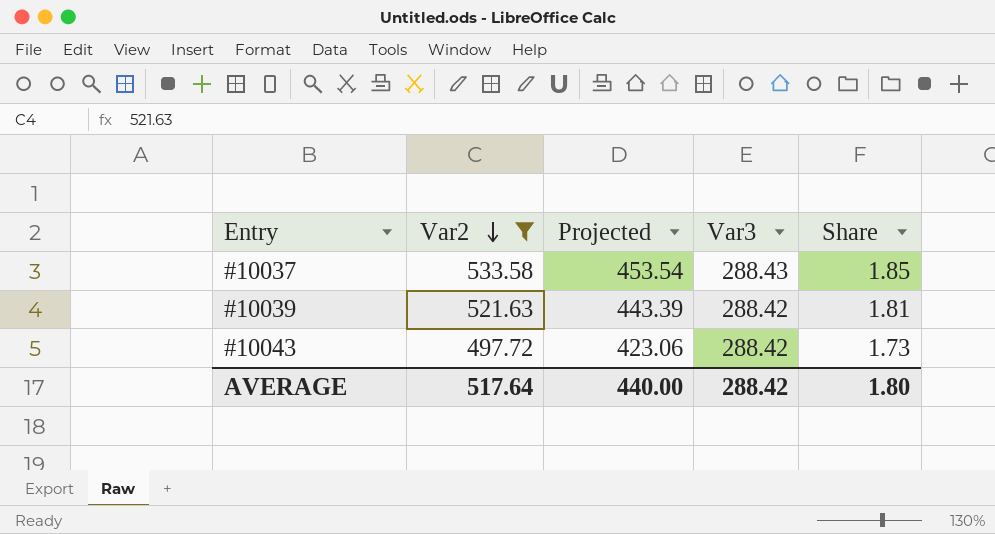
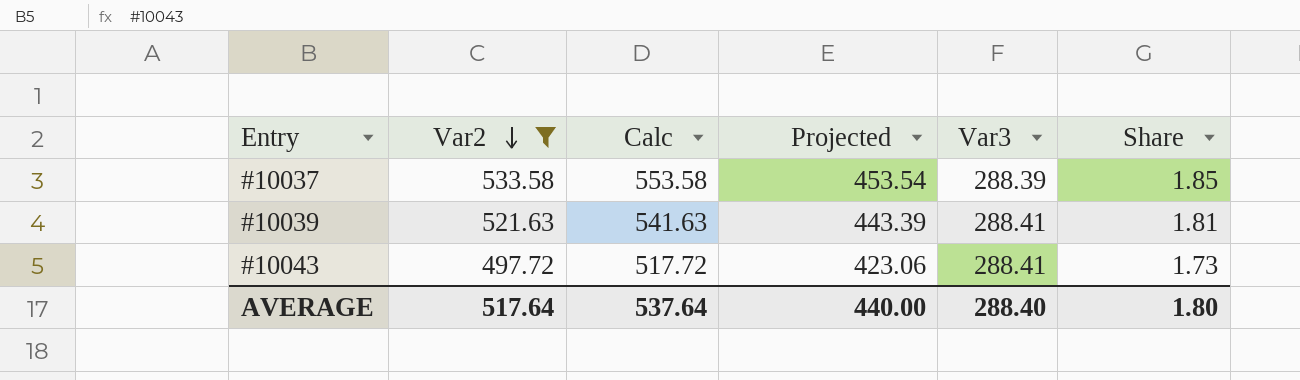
column Calc | formula: none -> [Var2] + 20
#10037 | Var3: 288.43 -> 288.39
#10039 | Var3: 288.42 -> 288.41
#10043 | Var3: 288.42 -> 288.41
AVERAGE | Var3: 288.42 -> 288.40

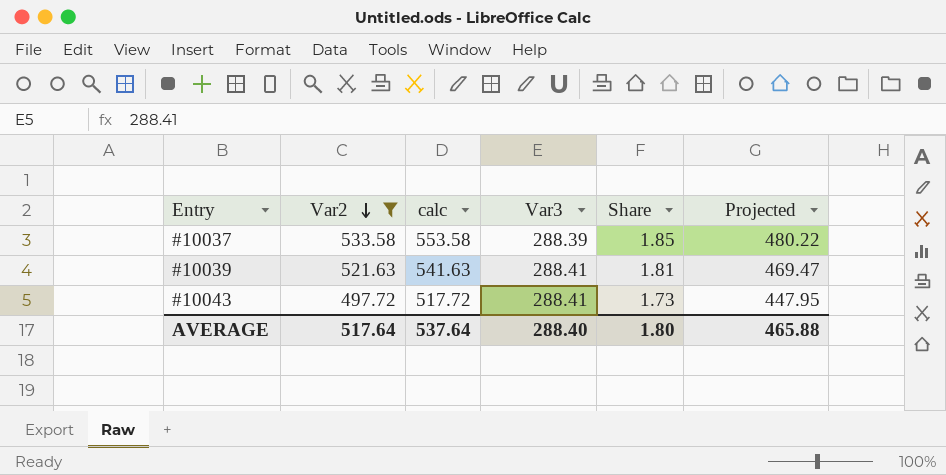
column name: Calc -> calc
column Projected | formula: [Var2] * 0.85 -> [Var2] * 0.9
column Projected | position: 4 -> 6
AVERAGE | Projected: 440.00 -> 465.88

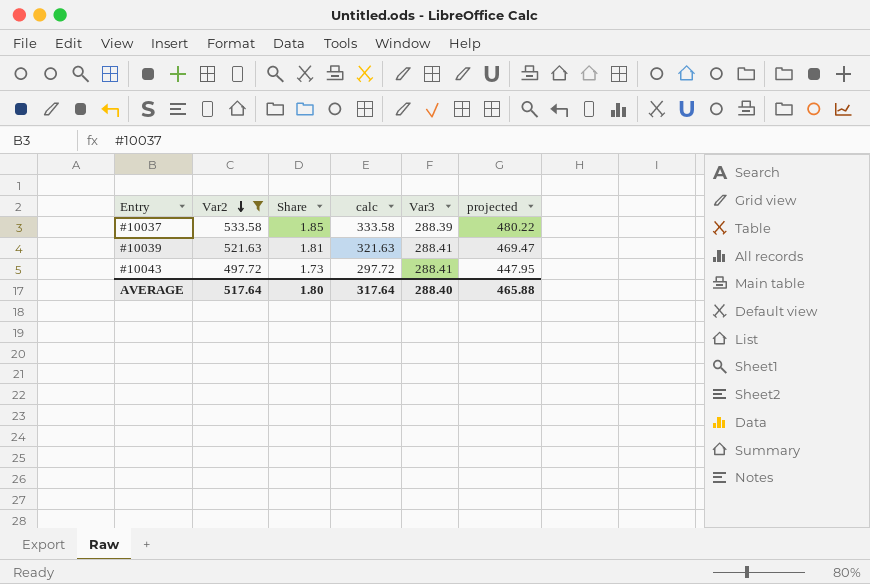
column Share | position: 5 -> 3
column calc | formula: [Var2] + 20 -> [Var2] - 200
column name: Projected -> projected
AVERAGE | calc: 537.64 -> 317.64

